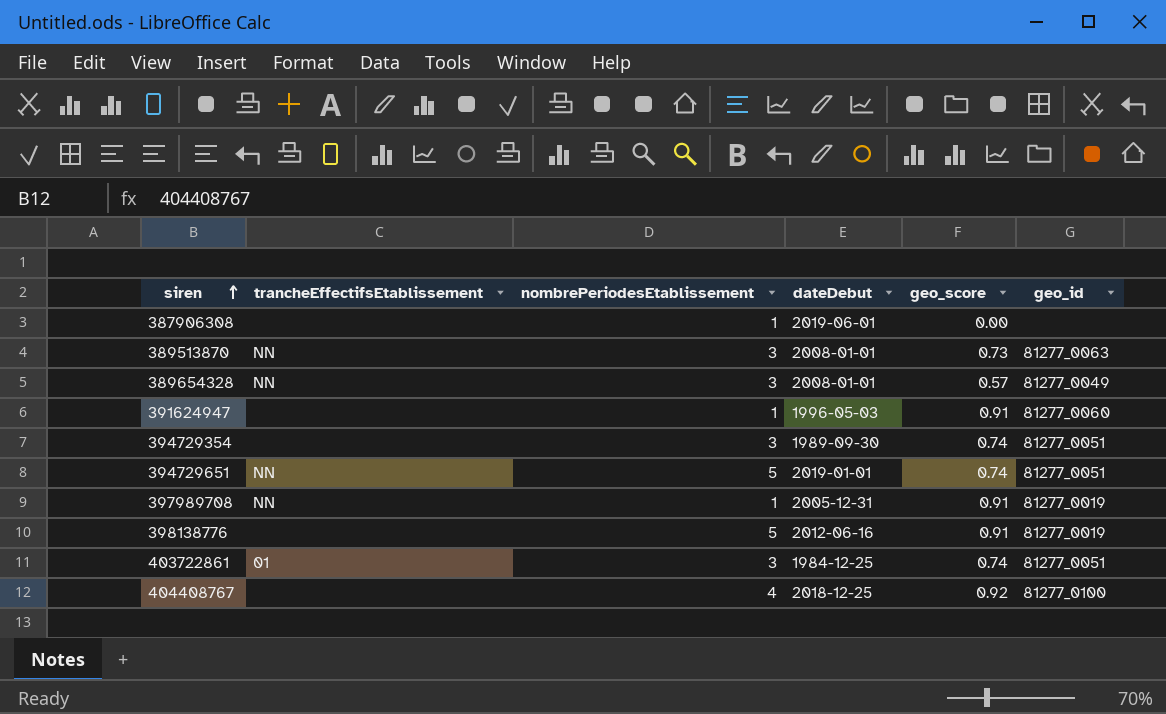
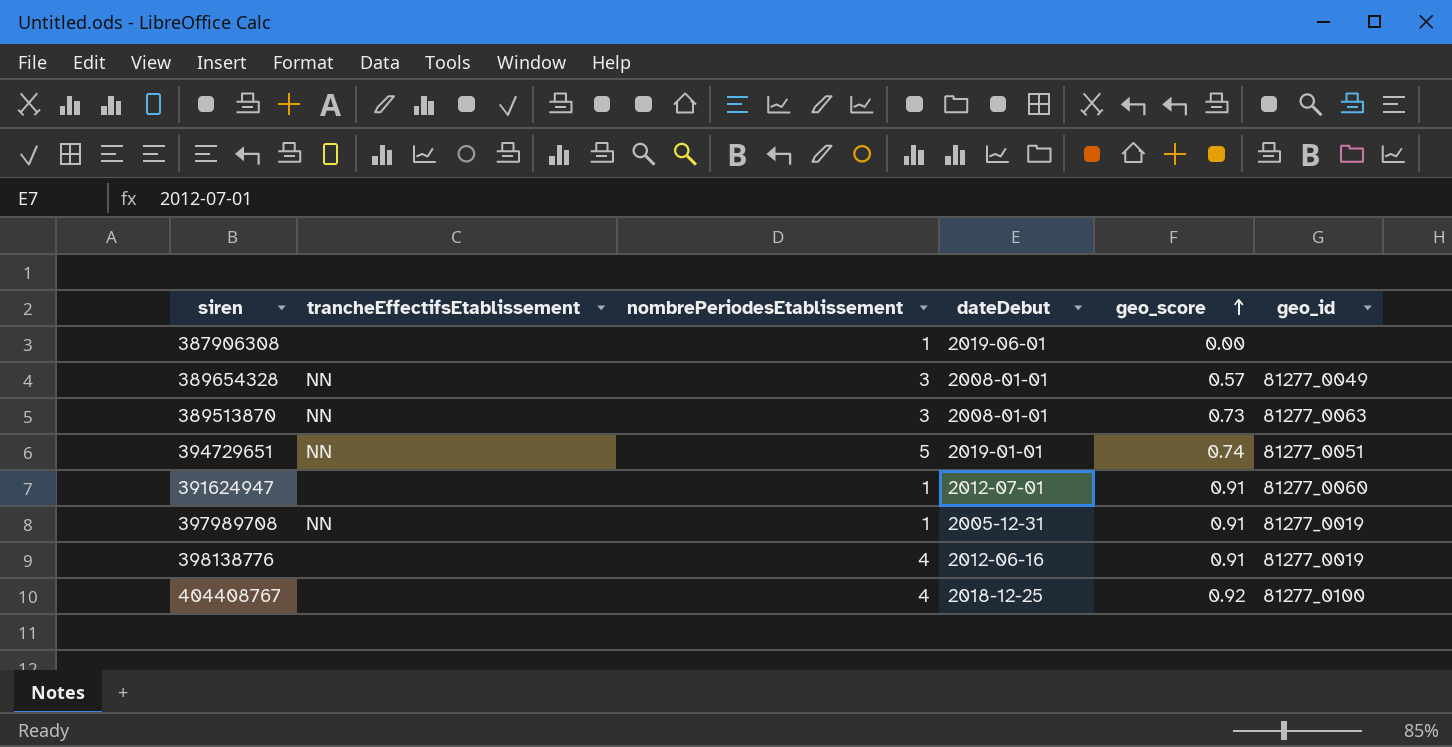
row order: siren ascending -> geo_score ascending
row 394729354: none | 3 | 1989-09-30 | 0.74 | 81277_0051 -> none
row 403722861: 01 | 3 | 1984-12-25 | 0.74 | 81277_0051 -> none
391624947 | dateDebut: 1996-05-03 -> 2012-07-01
398138776 | nombrePeriodesEtablissement: 5 -> 4

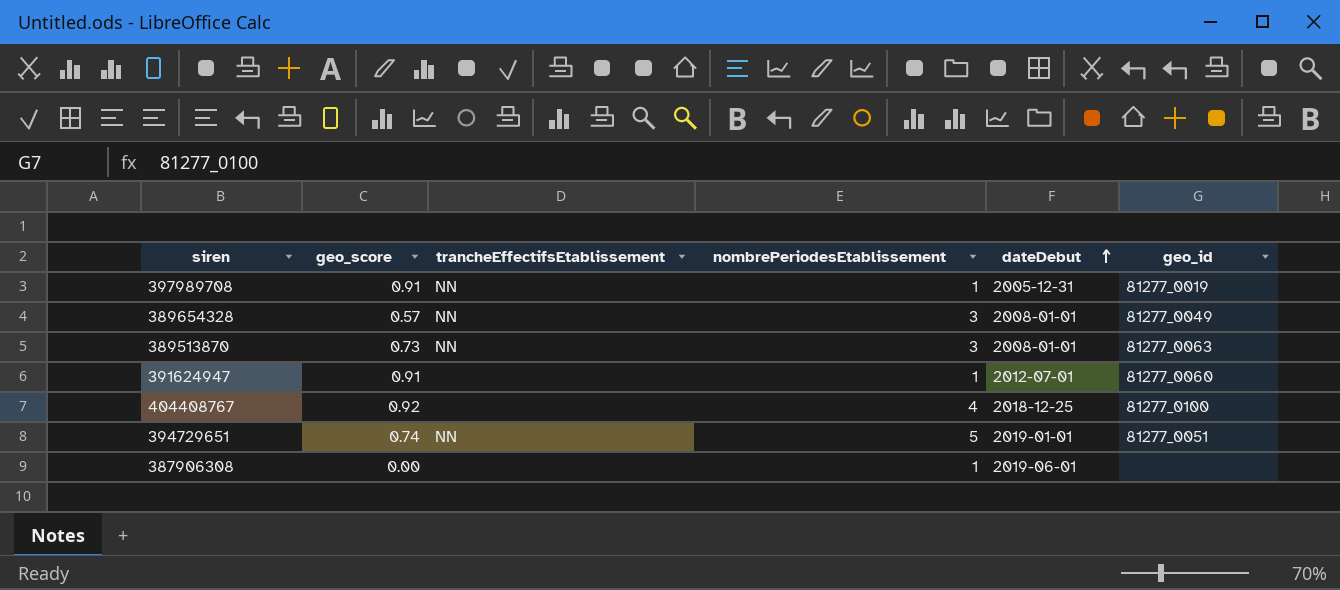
row order: geo_score ascending -> dateDebut ascending
column geo_score | position: 5 -> 2
row 398138776: none | 4 | 2012-06-16 | 0.91 | 81277_0019 -> none

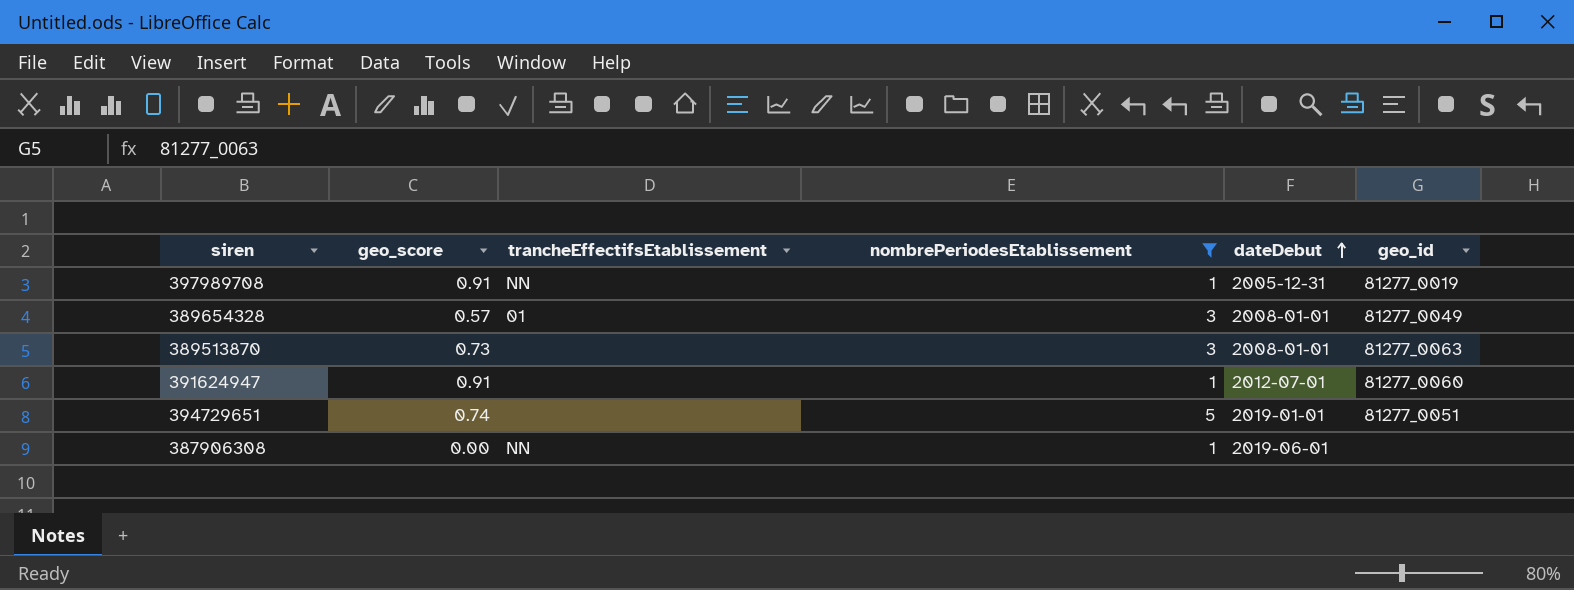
filter: none -> nombrePeriodesEtablissement != 4
389654328 | trancheEffectifsEtablissement: NN -> 01
389513870 | trancheEffectifsEtablissement: NN -> none
394729651 | trancheEffectifsEtablissement: NN -> none
387906308 | trancheEffectifsEtablissement: none -> NN

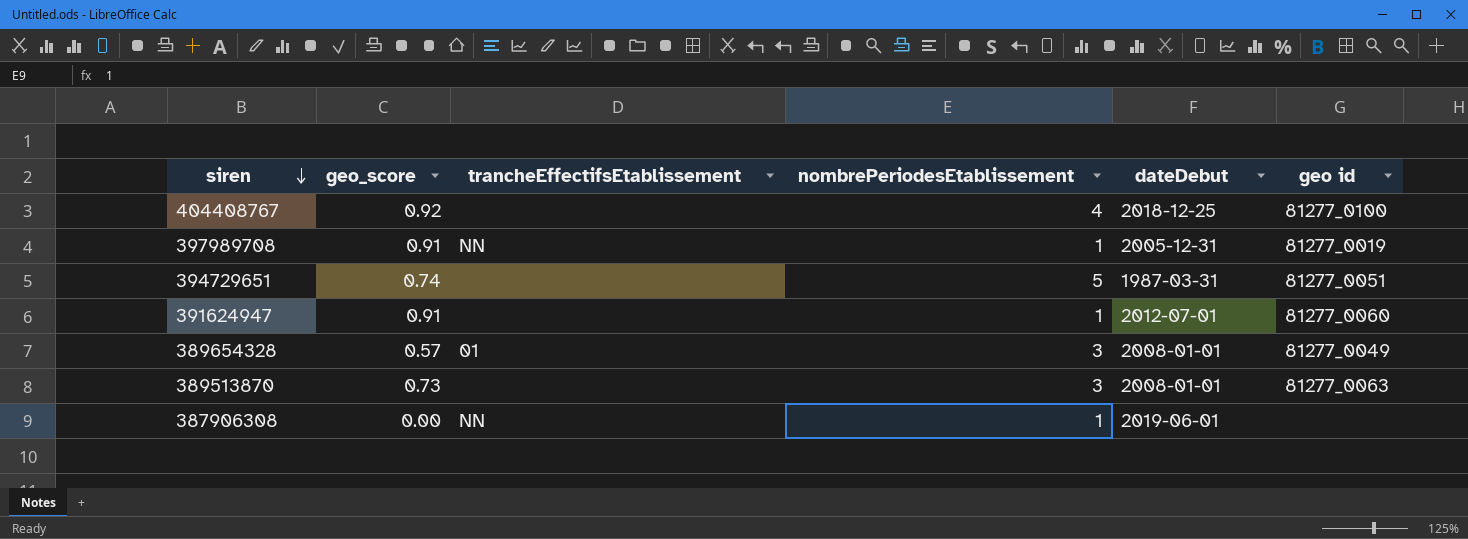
filter: nombrePeriodesEtablissement != 4 -> none
row order: dateDebut ascending -> siren descending
column name: geo_id -> geo id
394729651 | dateDebut: 2019-01-01 -> 1987-03-31

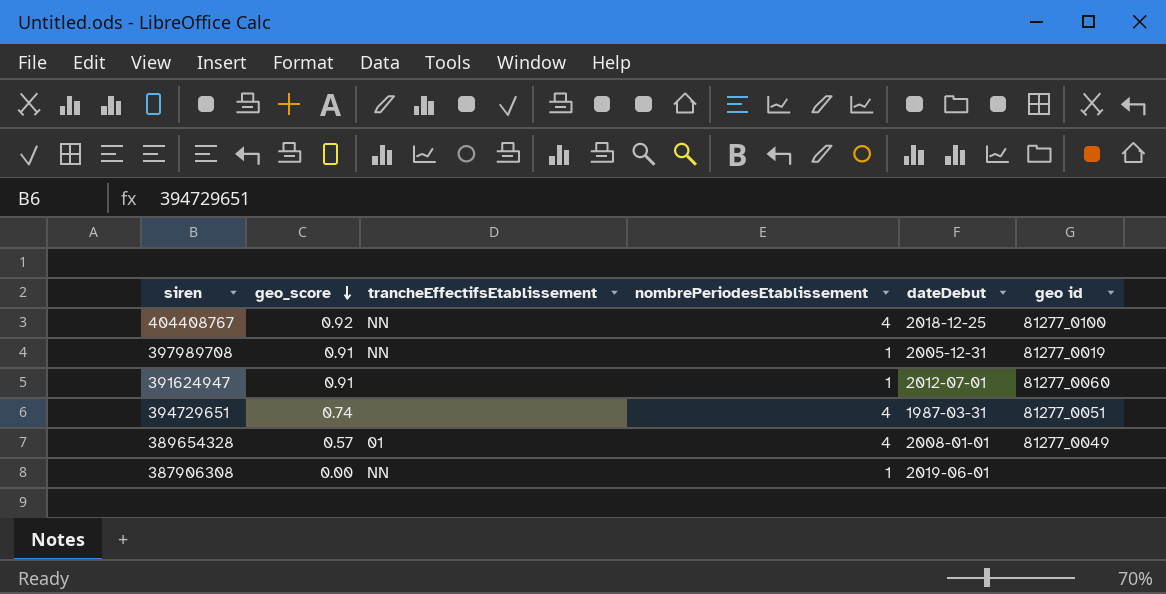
row order: siren descending -> geo_score descending
row 389513870: 0.73 | none | 3 | 2008-01-01 | 81277_0063 -> none
404408767 | trancheEffectifsEtablissement: none -> NN
394729651 | nombrePeriodesEtablissement: 5 -> 4
389654328 | nombrePeriodesEtablissement: 3 -> 4

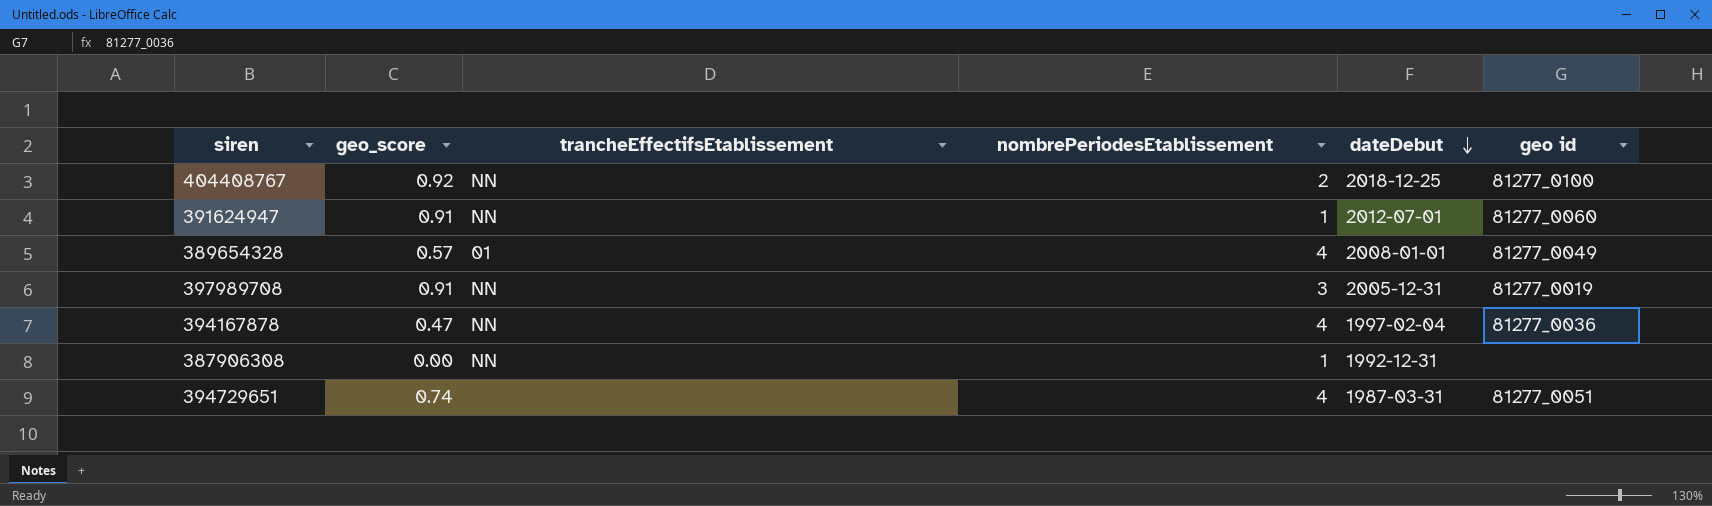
row order: geo_score descending -> dateDebut descending
404408767 | nombrePeriodesEtablissement: 4 -> 2
391624947 | trancheEffectifsEtablissement: none -> NN
397989708 | nombrePeriodesEtablissement: 1 -> 3
row 394167878: none -> 0.47 | NN | 4 | 1997-02-04 | 81277_0036
387906308 | dateDebut: 2019-06-01 -> 1992-12-31

